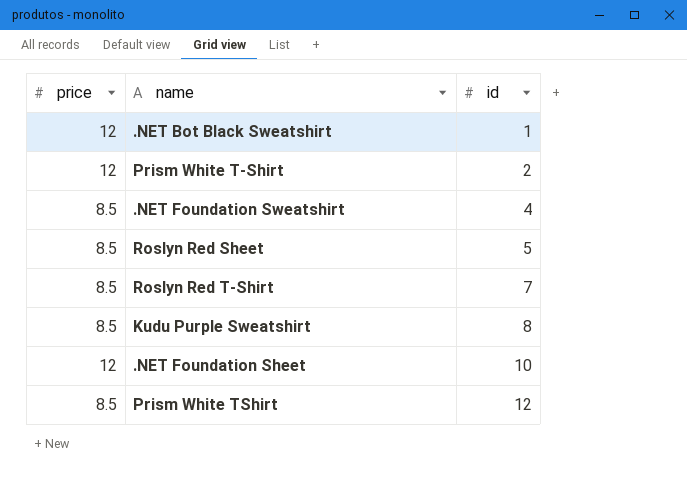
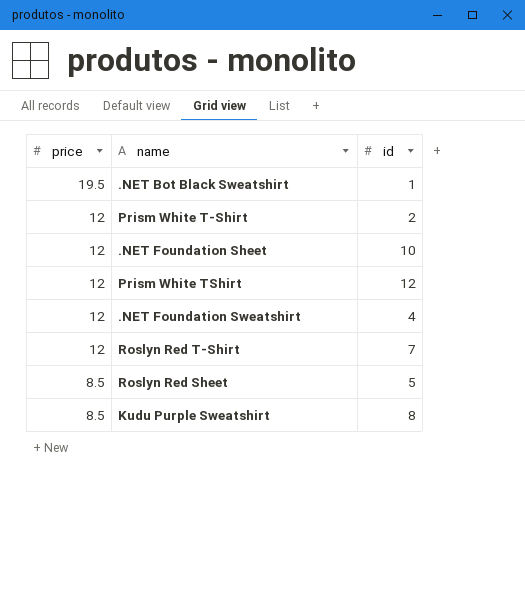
row order: id ascending -> price descending
.NET Bot Black Sweatshirt | price: 12 -> 19.5
Prism White TShirt | price: 8.5 -> 12
.NET Foundation Sweatshirt | price: 8.5 -> 12
Roslyn Red T-Shirt | price: 8.5 -> 12

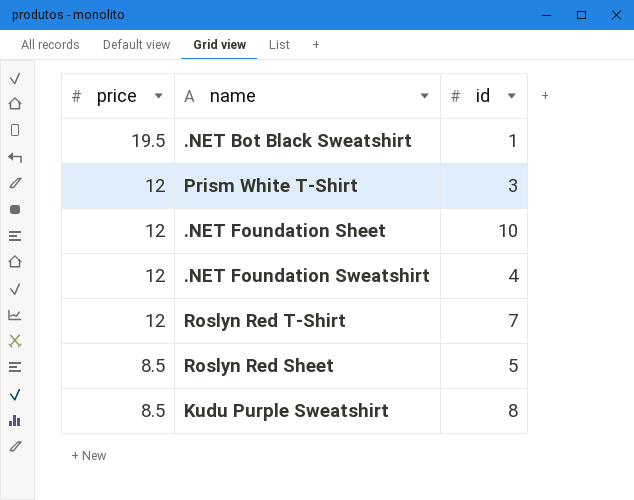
row Prism White TShirt: 12 | 12 -> none
Prism White T-Shirt | id: 2 -> 3

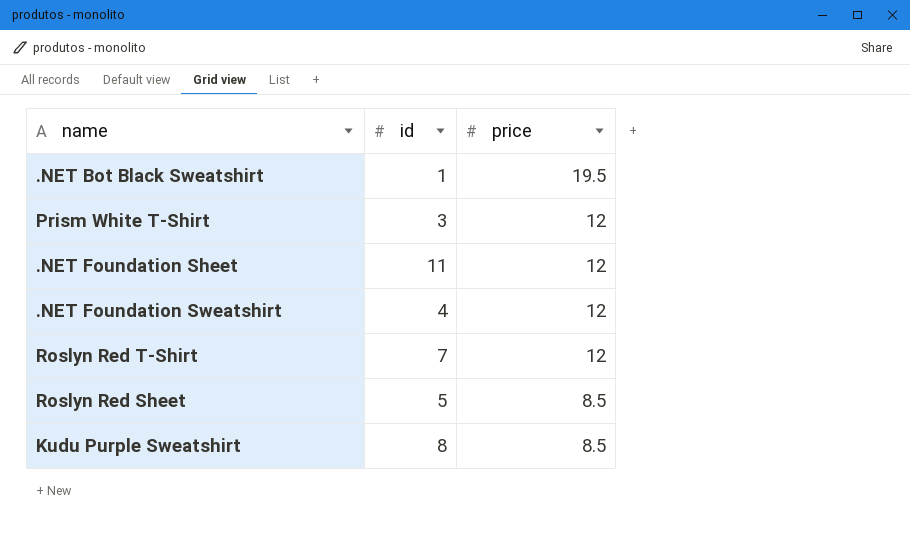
column price | position: 1 -> 3
.NET Foundation Sheet | id: 10 -> 11

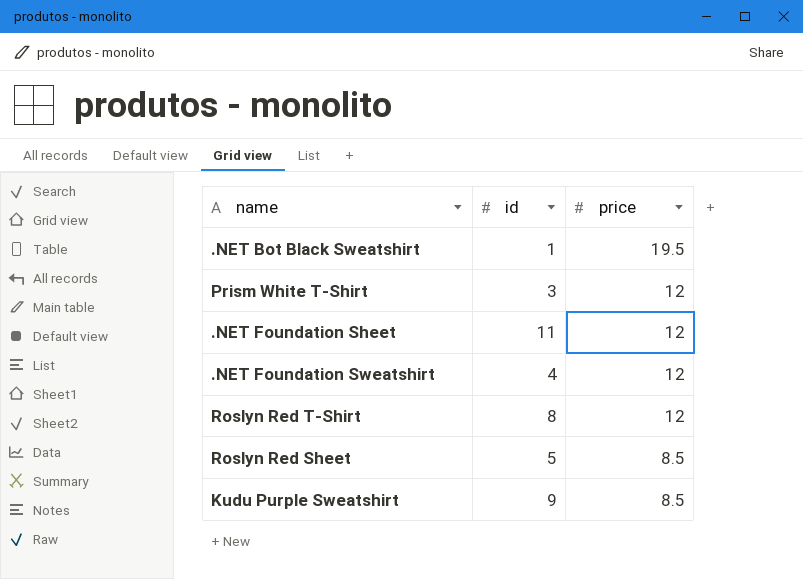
Roslyn Red T-Shirt | id: 7 -> 8
Kudu Purple Sweatshirt | id: 8 -> 9

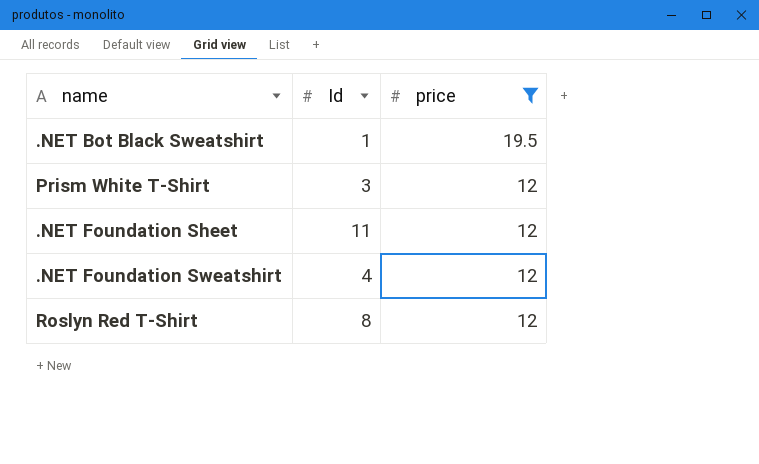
filter: none -> price != 8.5
column name: id -> Id

